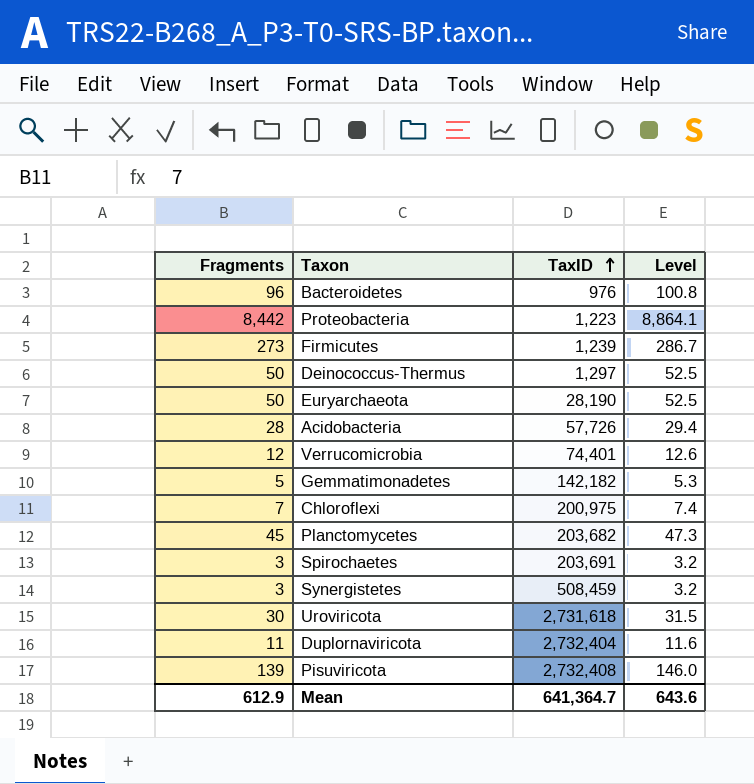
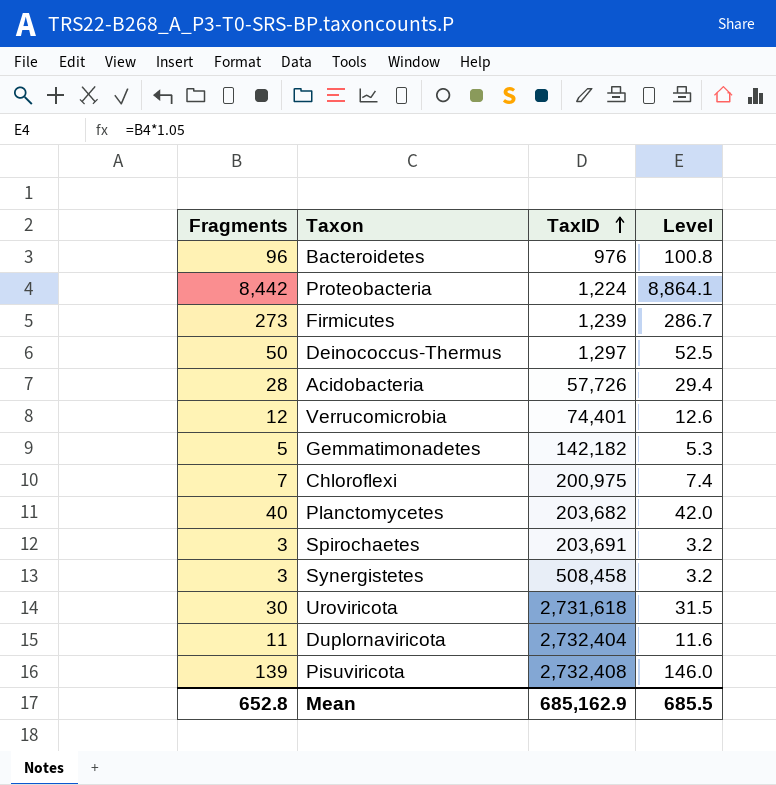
row Euryarchaeota: 50 | 28,190 | 52.5 -> none
Proteobacteria | TaxID: 1,223 -> 1,224
Planctomycetes | Fragments: 45 -> 40
Planctomycetes | Level: 47.3 -> 42.0
Synergistetes | TaxID: 508,459 -> 508,458
Mean | Fragments: 612.9 -> 652.8
Mean | TaxID: 641,364.7 -> 685,162.9
Mean | Level: 643.6 -> 685.5

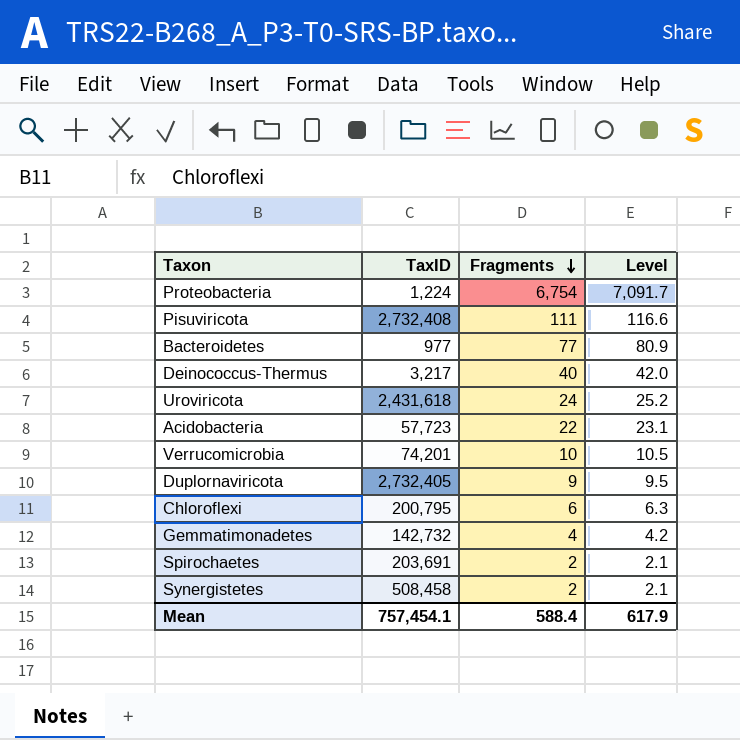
row order: TaxID ascending -> Fragments descending
column Fragments | position: 1 -> 3
row Firmicutes: 273 | 1,239 | 286.7 -> none
row Planctomycetes: 40 | 203,682 | 42.0 -> none
Proteobacteria | Fragments: 8,442 -> 6,754
Proteobacteria | Level: 8,864.1 -> 7,091.7
Pisuviricota | Fragments: 139 -> 111
Pisuviricota | Level: 146.0 -> 116.6
Bacteroidetes | TaxID: 976 -> 977
Bacteroidetes | Fragments: 96 -> 77
Bacteroidetes | Level: 100.8 -> 80.9
Deinococcus-Thermus | TaxID: 1,297 -> 3,217
Deinococcus-Thermus | Fragments: 50 -> 40
Deinococcus-Thermus | Level: 52.5 -> 42.0
Uroviricota | TaxID: 2,731,618 -> 2,431,618
Uroviricota | Fragments: 30 -> 24
Uroviricota | Level: 31.5 -> 25.2
Acidobacteria | TaxID: 57,726 -> 57,723
Acidobacteria | Fragments: 28 -> 22
Acidobacteria | Level: 29.4 -> 23.1
Verrucomicrobia | TaxID: 74,401 -> 74,201
Verrucomicrobia | Fragments: 12 -> 10
Verrucomicrobia | Level: 12.6 -> 10.5
Duplornaviricota | TaxID: 2,732,404 -> 2,732,405
Duplornaviricota | Fragments: 11 -> 9
Duplornaviricota | Level: 11.6 -> 9.5
Chloroflexi | TaxID: 200,975 -> 200,795
Chloroflexi | Fragments: 7 -> 6
Chloroflexi | Level: 7.4 -> 6.3
Gemmatimonadetes | TaxID: 142,182 -> 142,732
Gemmatimonadetes | Fragments: 5 -> 4
Gemmatimonadetes | Level: 5.3 -> 4.2
Spirochaetes | Fragments: 3 -> 2
Spirochaetes | Level: 3.2 -> 2.1
Synergistetes | Fragments: 3 -> 2
Synergistetes | Level: 3.2 -> 2.1
Mean | TaxID: 685,162.9 -> 757,454.1
Mean | Fragments: 652.8 -> 588.4
Mean | Level: 685.5 -> 617.9

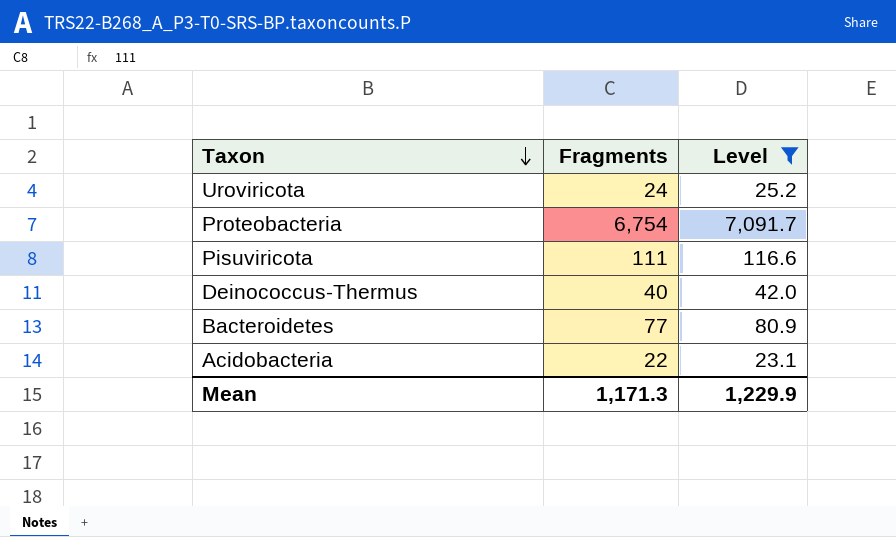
filter: none -> Level >= 23.1
row order: Fragments descending -> Taxon descending
column TaxID | position: 2 -> none
Mean | Fragments: 588.4 -> 1,171.3
Mean | Level: 617.9 -> 1,229.9

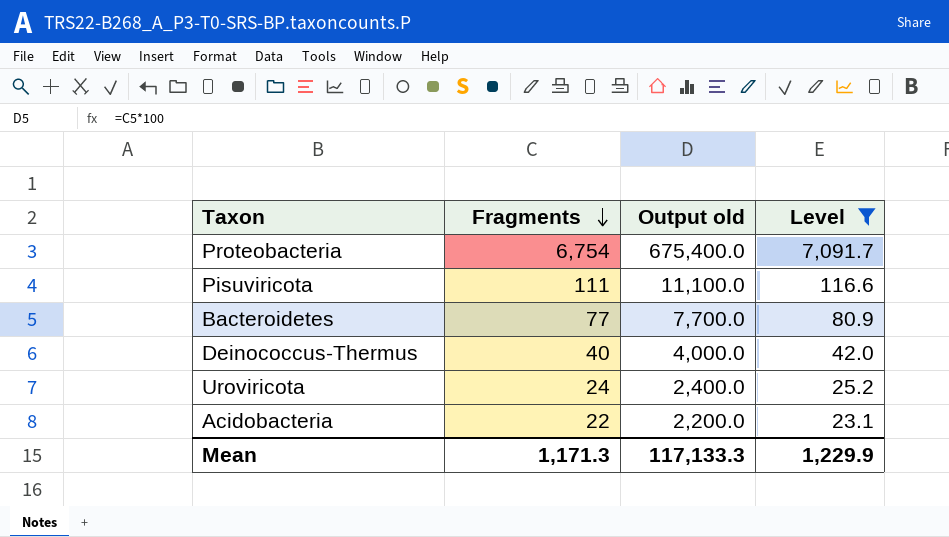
row order: Taxon descending -> Fragments descending
column Output old | formula: none -> [Fragments] * 100

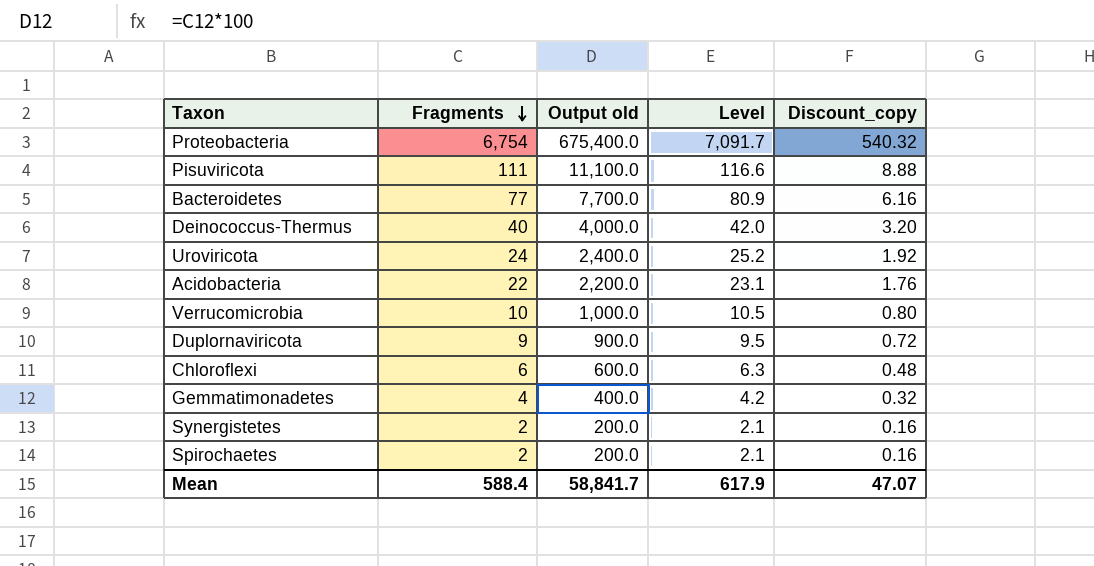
filter: Level >= 23.1 -> none
column Discount_copy | formula: none -> [Fragments] * 0.08
Mean | Fragments: 1,171.3 -> 588.4
Mean | Output old: 117,133.3 -> 58,841.7
Mean | Level: 1,229.9 -> 617.9

